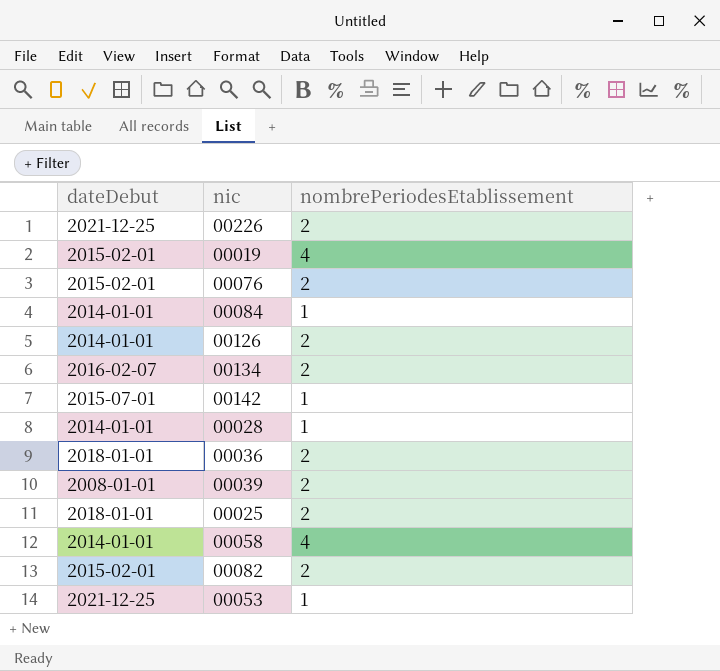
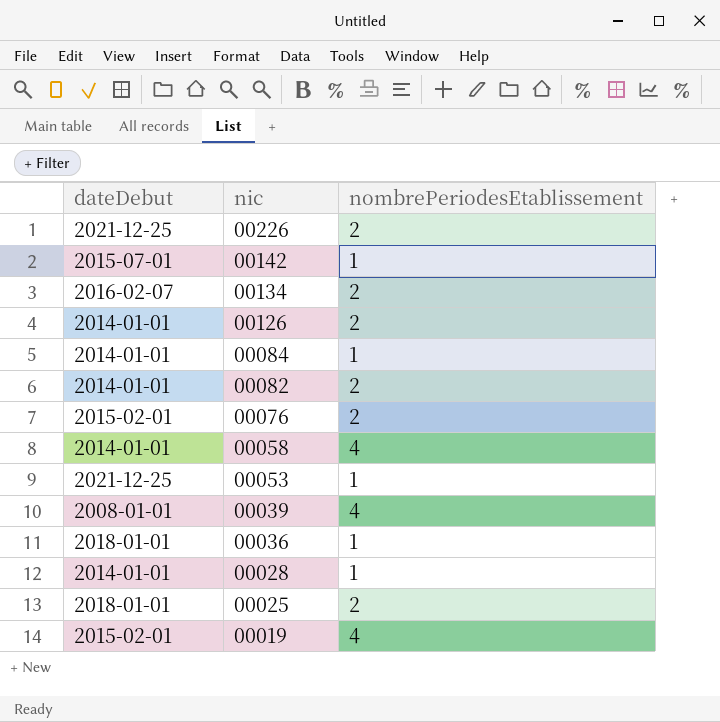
row order: none -> nic descending
00082 | dateDebut: 2015-02-01 -> 2014-01-01
00039 | nombrePeriodesEtablissement: 2 -> 4
00036 | nombrePeriodesEtablissement: 2 -> 1

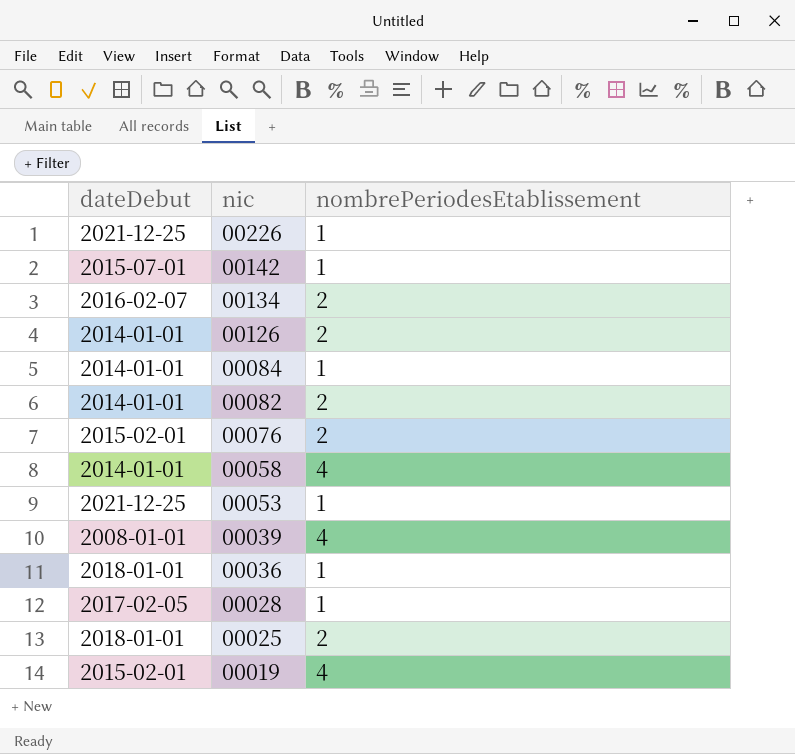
00226 | nombrePeriodesEtablissement: 2 -> 1
00028 | dateDebut: 2014-01-01 -> 2017-02-05

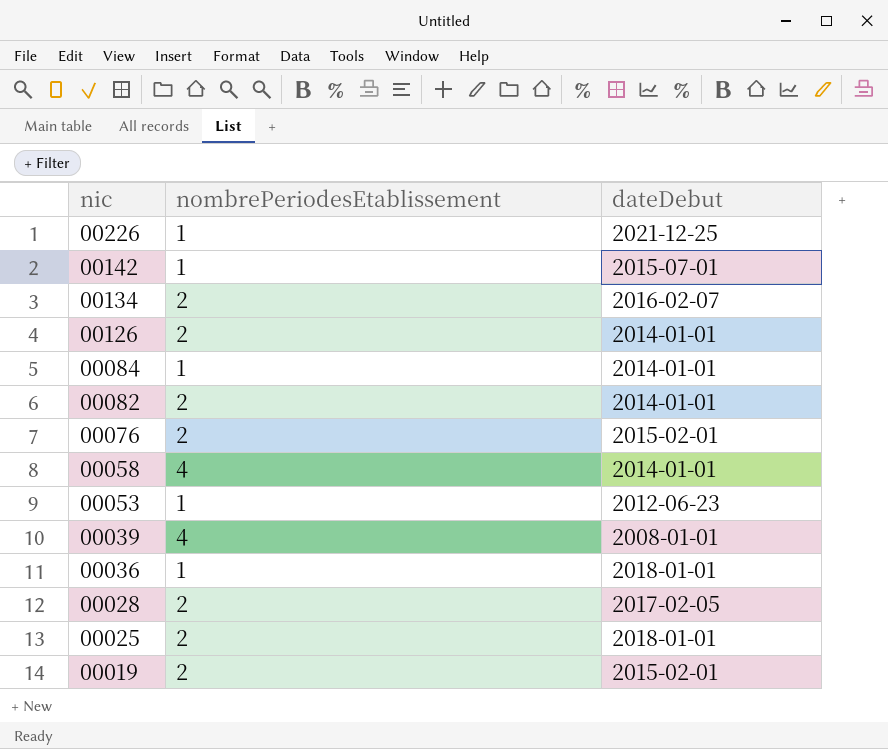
column dateDebut | position: 1 -> 3
00053 | dateDebut: 2021-12-25 -> 2012-06-23
00028 | nombrePeriodesEtablissement: 1 -> 2
00019 | nombrePeriodesEtablissement: 4 -> 2

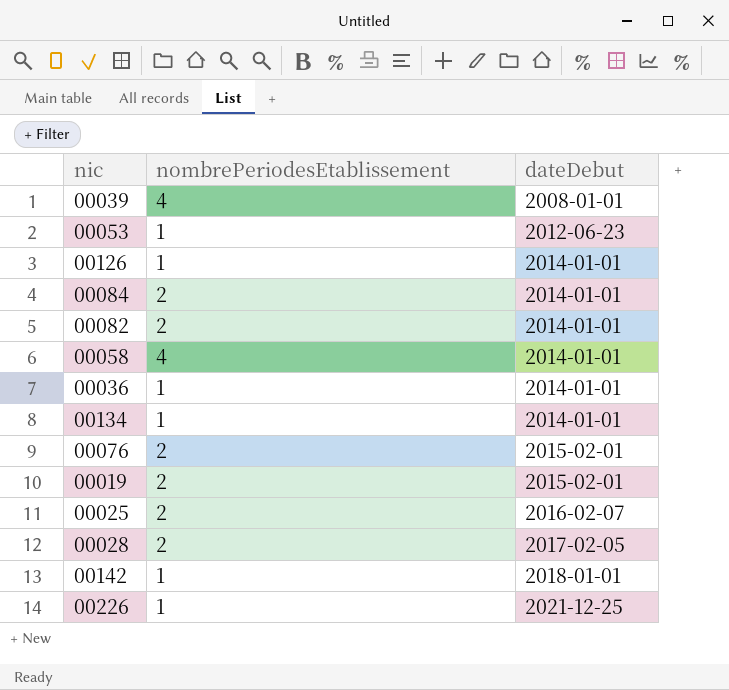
row order: nic descending -> dateDebut ascending
00126 | nombrePeriodesEtablissement: 2 -> 1
00084 | nombrePeriodesEtablissement: 1 -> 2
00036 | dateDebut: 2018-01-01 -> 2014-01-01
00134 | nombrePeriodesEtablissement: 2 -> 1
00134 | dateDebut: 2016-02-07 -> 2014-01-01
00025 | dateDebut: 2018-01-01 -> 2016-02-07
00142 | dateDebut: 2015-07-01 -> 2018-01-01

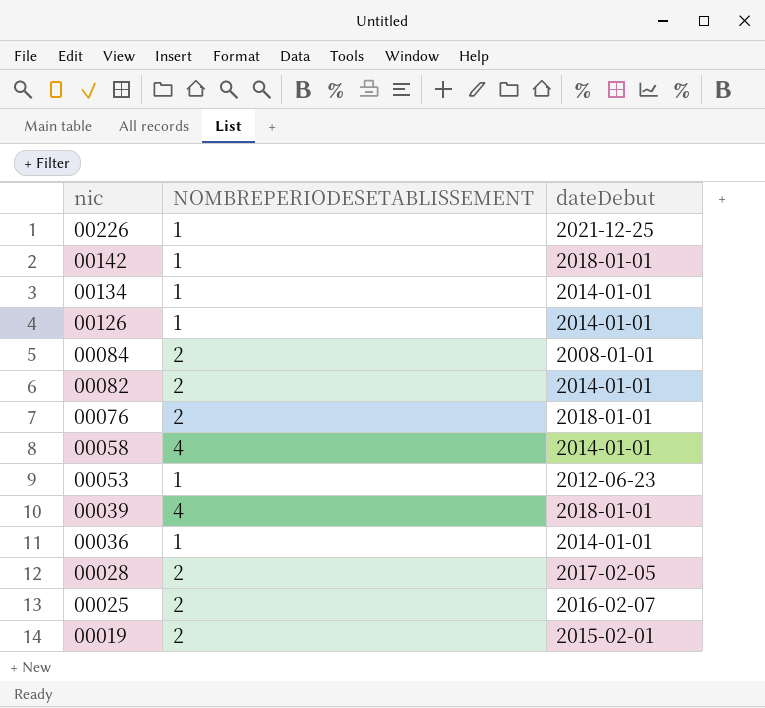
row order: dateDebut ascending -> nic descending
column name: nombrePeriodesEtablissement -> NOMBREPERIODESETABLISSEMENT
00084 | dateDebut: 2014-01-01 -> 2008-01-01
00076 | dateDebut: 2015-02-01 -> 2018-01-01
00039 | dateDebut: 2008-01-01 -> 2018-01-01

